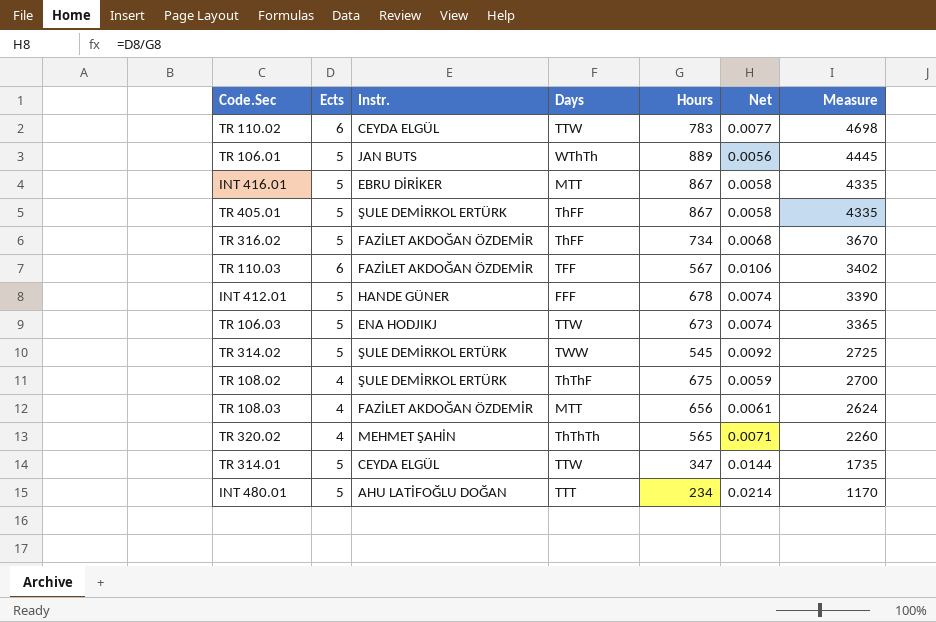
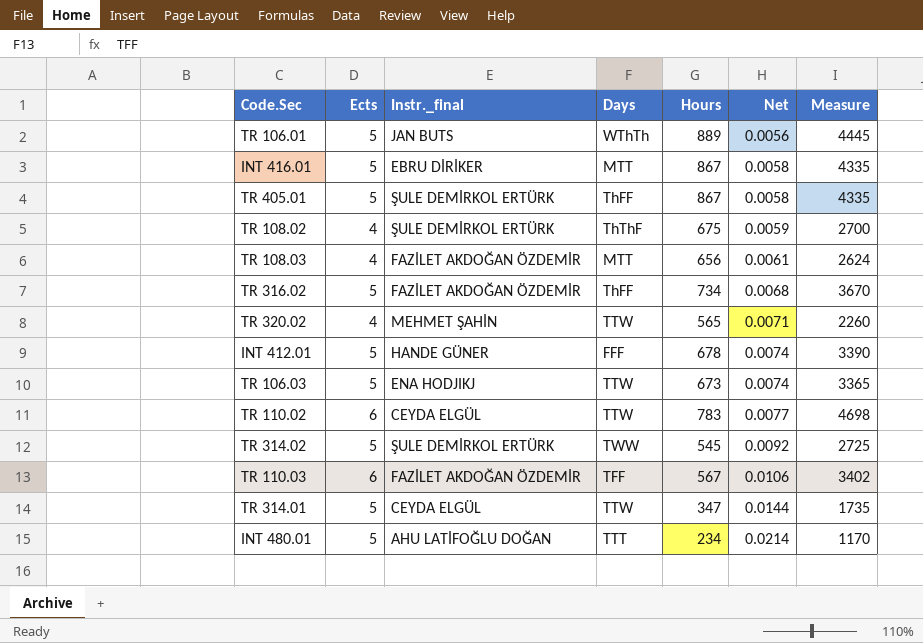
row order: Measure descending -> Net ascending
column name: Instr. -> Instr._final
TR 320.02 | Days: ThThTh -> TTW

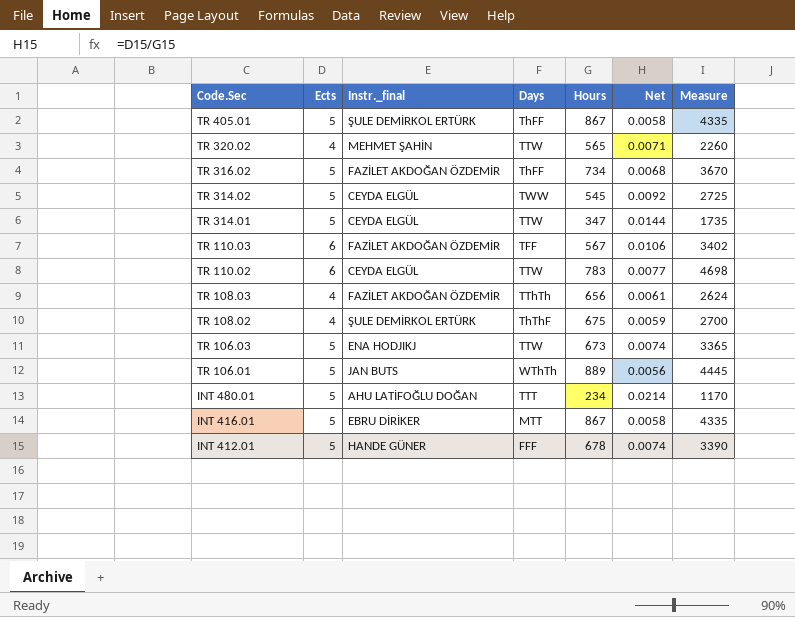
row order: Net ascending -> Code.Sec descending
TR 314.02 | Instr._final: ŞULE DEMİRKOL ERTÜRK -> CEYDA ELGÜL
TR 108.03 | Days: MTT -> TThTh

